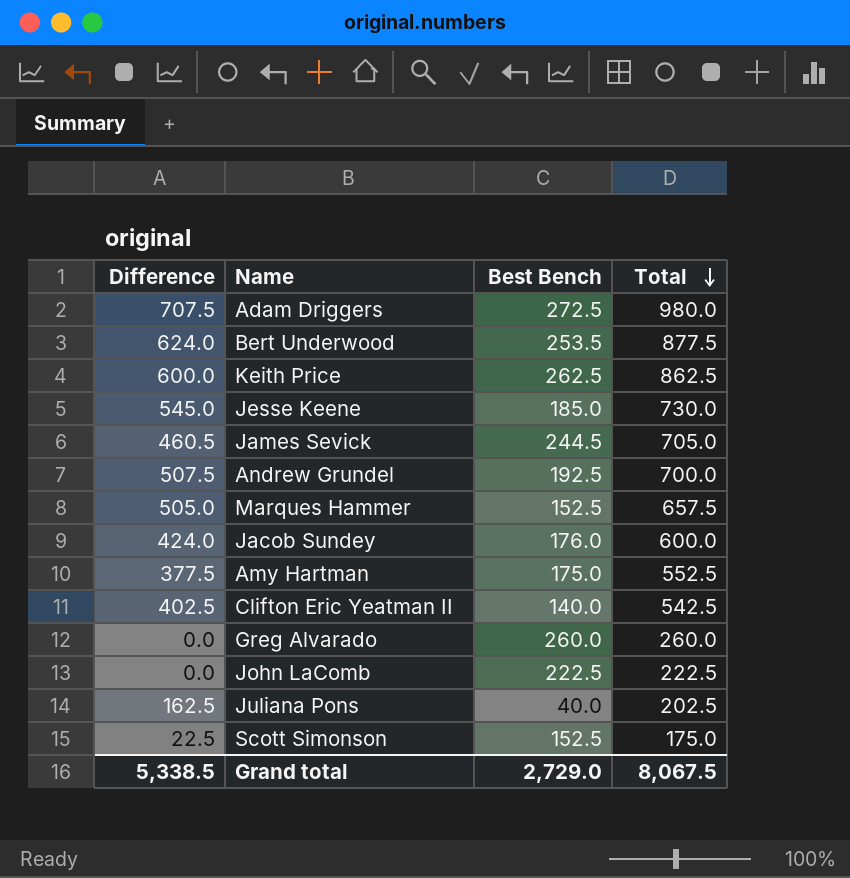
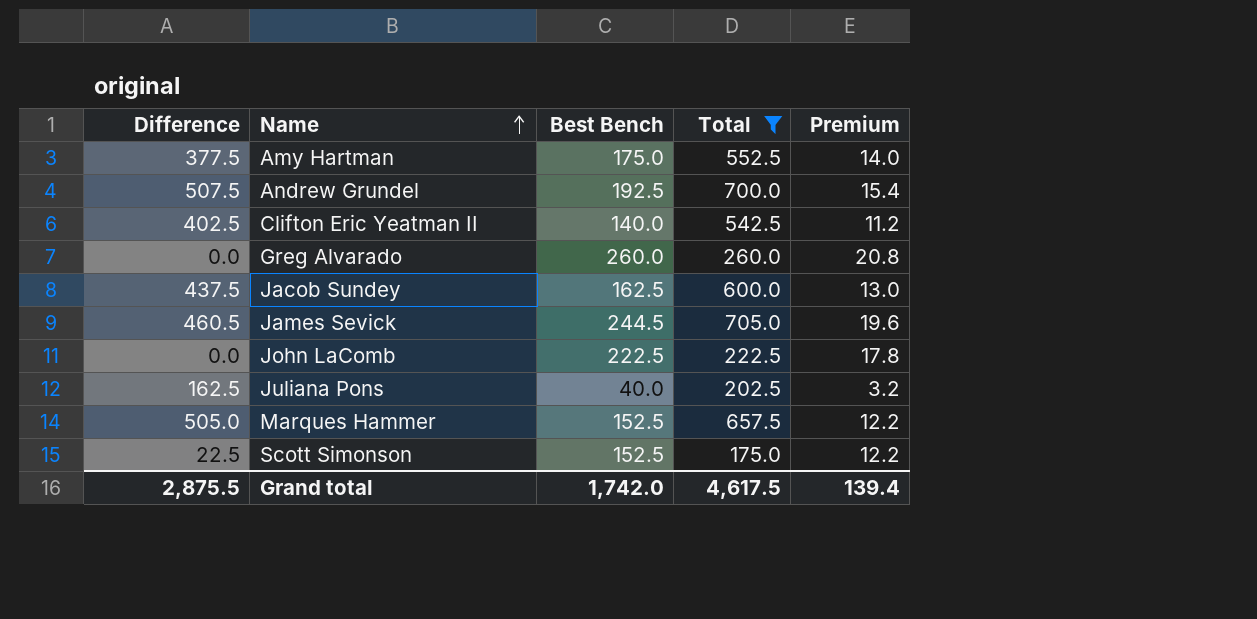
filter: none -> Total <= 705.0
row order: Total descending -> Name ascending
column Premium | formula: none -> [Best Bench] * 0.08
Jacob Sundey | Difference: 424.0 -> 437.5
Jacob Sundey | Best Bench: 176.0 -> 162.5
Grand total | Difference: 5,338.5 -> 2,875.5
Grand total | Best Bench: 2,729.0 -> 1,742.0
Grand total | Total: 8,067.5 -> 4,617.5

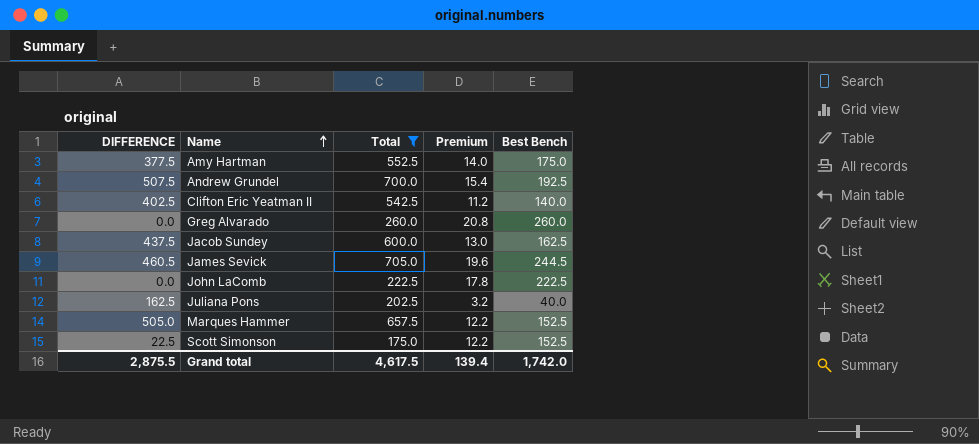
column name: Difference -> DIFFERENCE
column Best Bench | position: 3 -> 5

